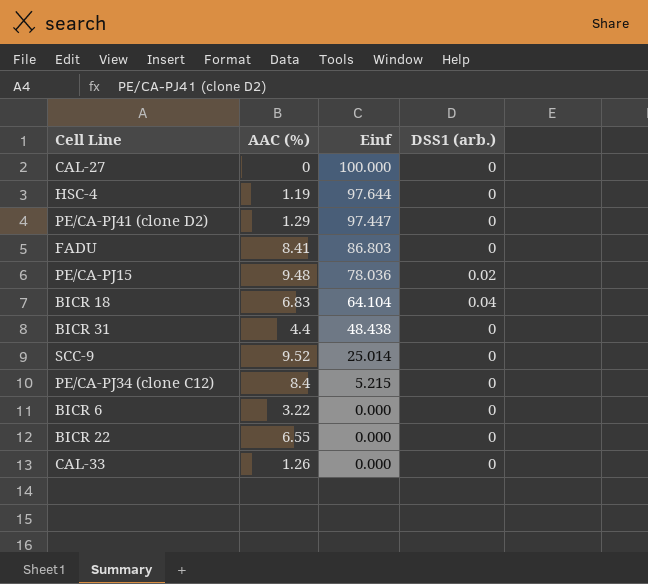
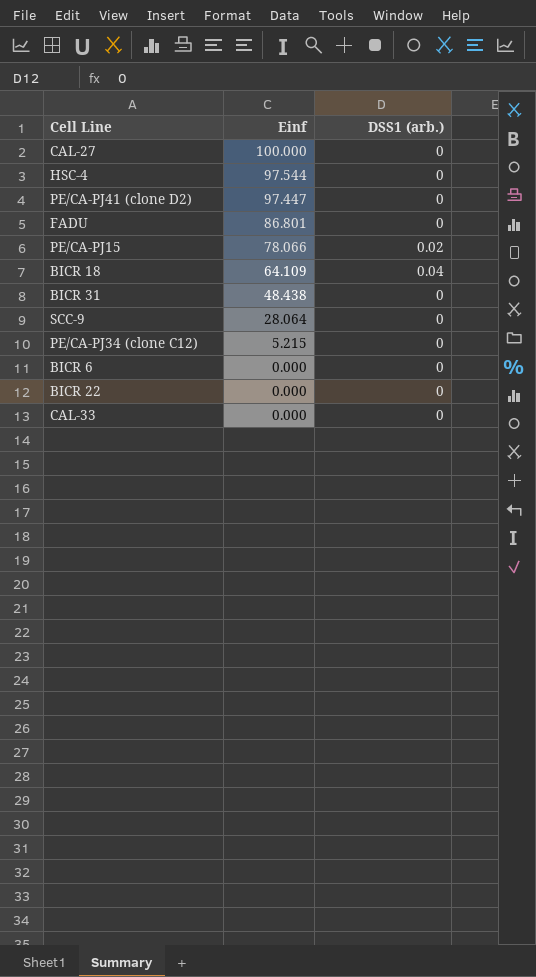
column AAC (%) | position: 2 -> none
HSC-4 | Einf: 97.644 -> 97.544
FADU | Einf: 86.803 -> 86.801
PE/CA-PJ15 | Einf: 78.036 -> 78.066
BICR 18 | Einf: 64.104 -> 64.109
SCC-9 | Einf: 25.014 -> 28.064

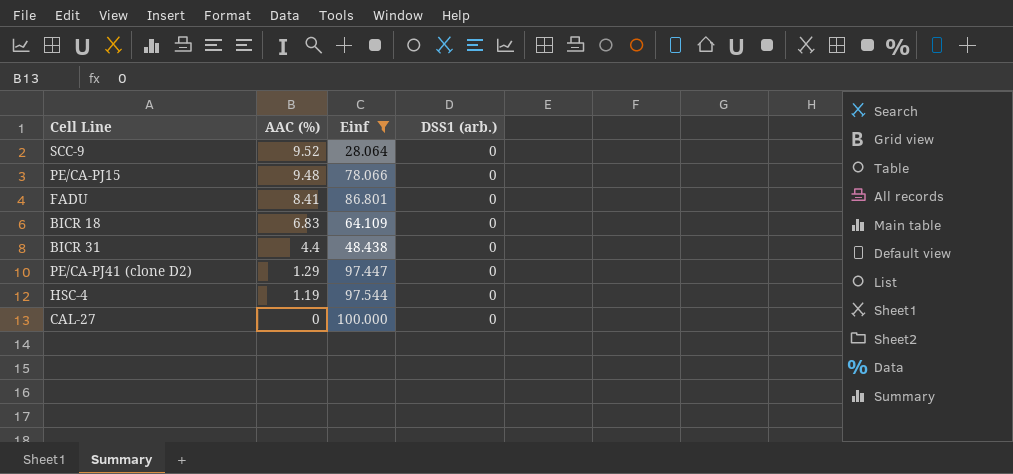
filter: none -> Einf >= 28.064
row order: Einf descending -> AAC (%) descending
column AAC (%) | position: none -> 2
PE/CA-PJ15 | DSS1 (arb.): 0.02 -> 0
BICR 18 | DSS1 (arb.): 0.04 -> 0

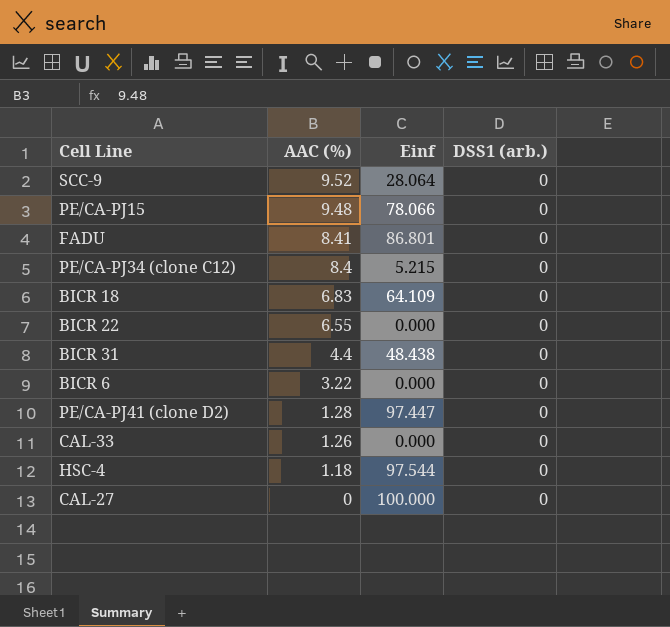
filter: Einf >= 28.064 -> none
PE/CA-PJ41 (clone D2) | AAC (%): 1.29 -> 1.28
HSC-4 | AAC (%): 1.19 -> 1.18

